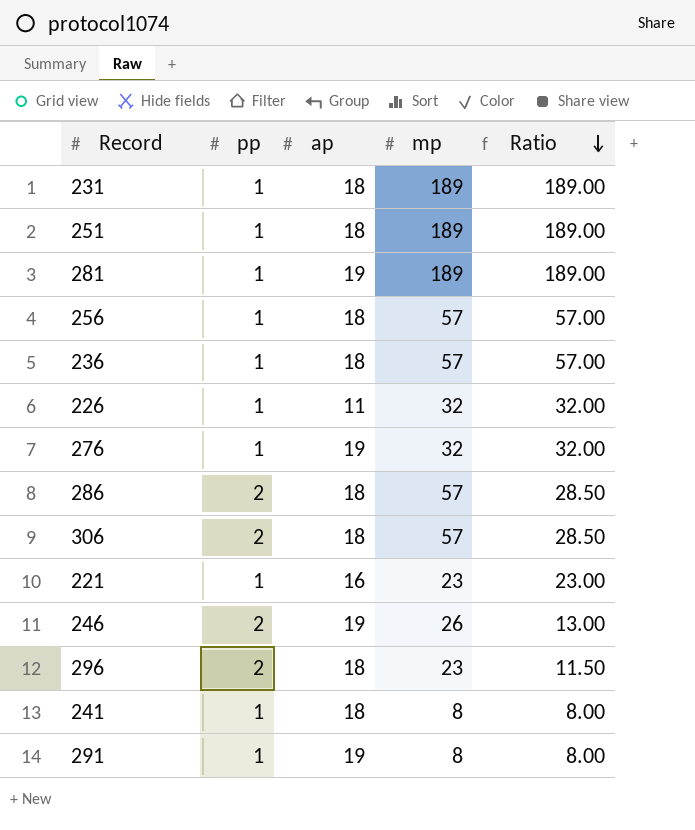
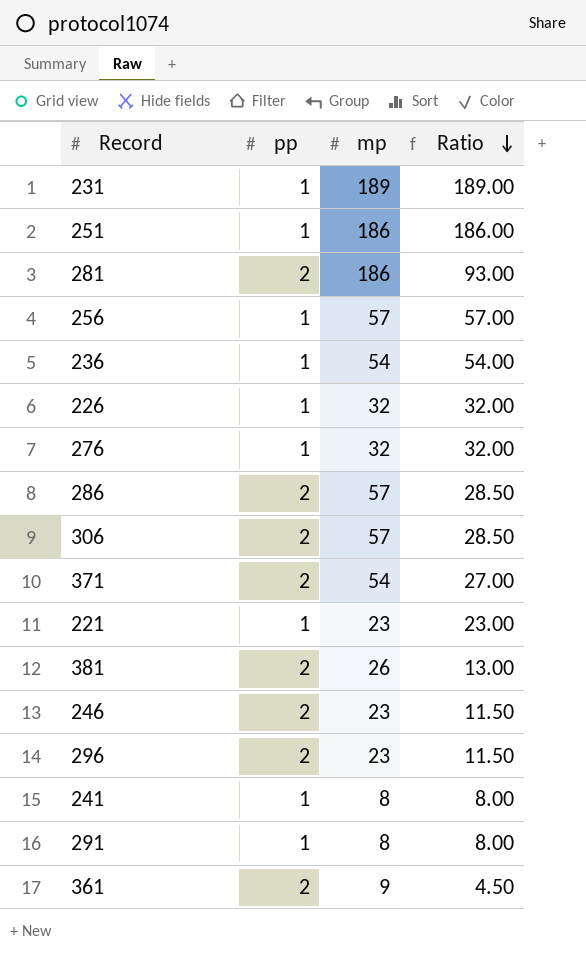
column ap | position: 3 -> none
251 | mp: 189 -> 186
251 | Ratio: 189.00 -> 186.00
281 | pp: 1 -> 2
281 | mp: 189 -> 186
281 | Ratio: 189.00 -> 93.00
236 | mp: 57 -> 54
236 | Ratio: 57.00 -> 54.00
row 371: none -> 2 | 54 | 27.00
row 381: none -> 2 | 26 | 13.00
246 | mp: 26 -> 23
246 | Ratio: 13.00 -> 11.50
row 361: none -> 2 | 9 | 4.50

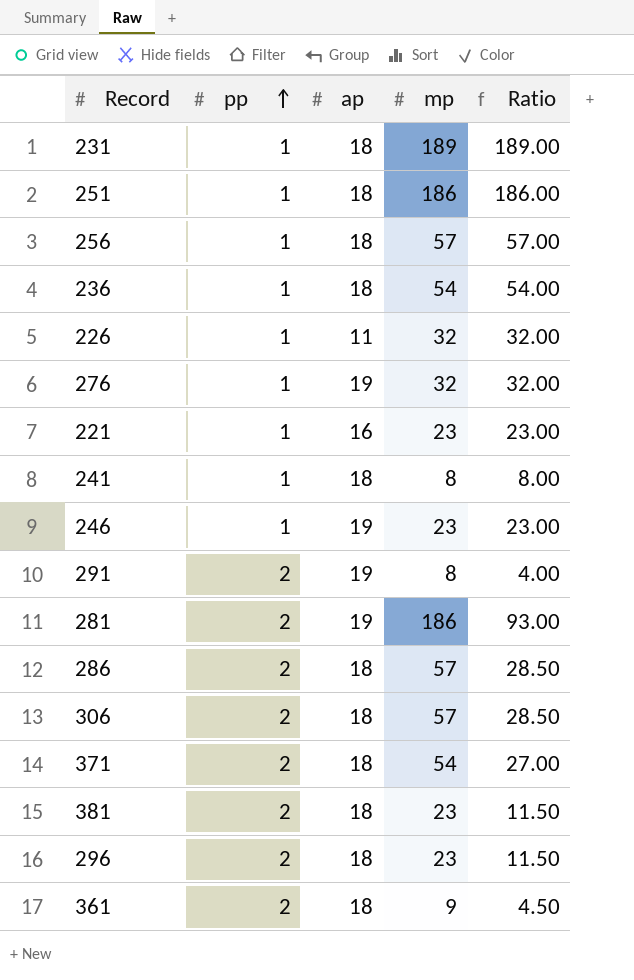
row order: Ratio descending -> pp ascending
column ap | position: none -> 3
246 | pp: 2 -> 1
246 | Ratio: 11.50 -> 23.00
291 | pp: 1 -> 2
291 | Ratio: 8.00 -> 4.00
381 | mp: 26 -> 23
381 | Ratio: 13.00 -> 11.50

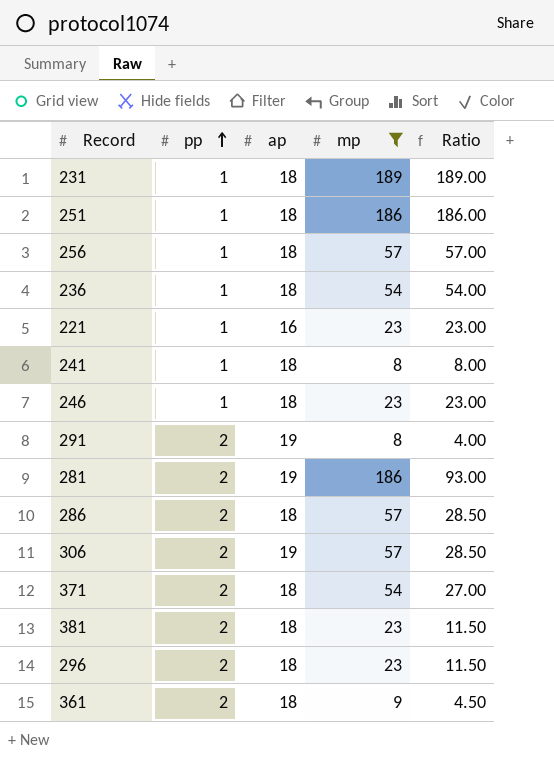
filter: none -> mp != 32
246 | ap: 19 -> 18
306 | ap: 18 -> 19

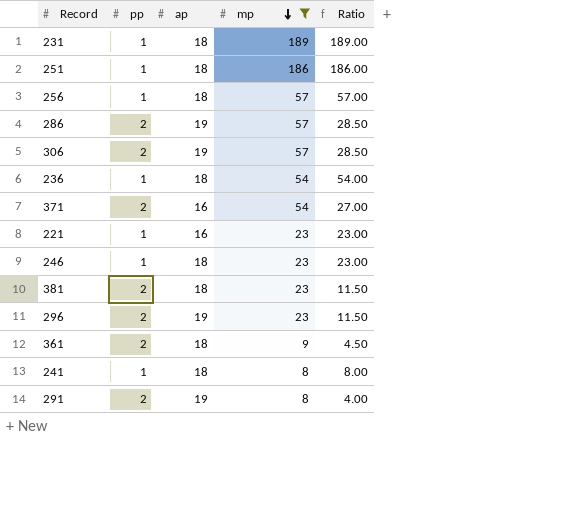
row order: pp ascending -> mp descending
row 281: 2 | 19 | 186 | 93.00 -> none
286 | ap: 18 -> 19
371 | ap: 18 -> 16
296 | ap: 18 -> 19

